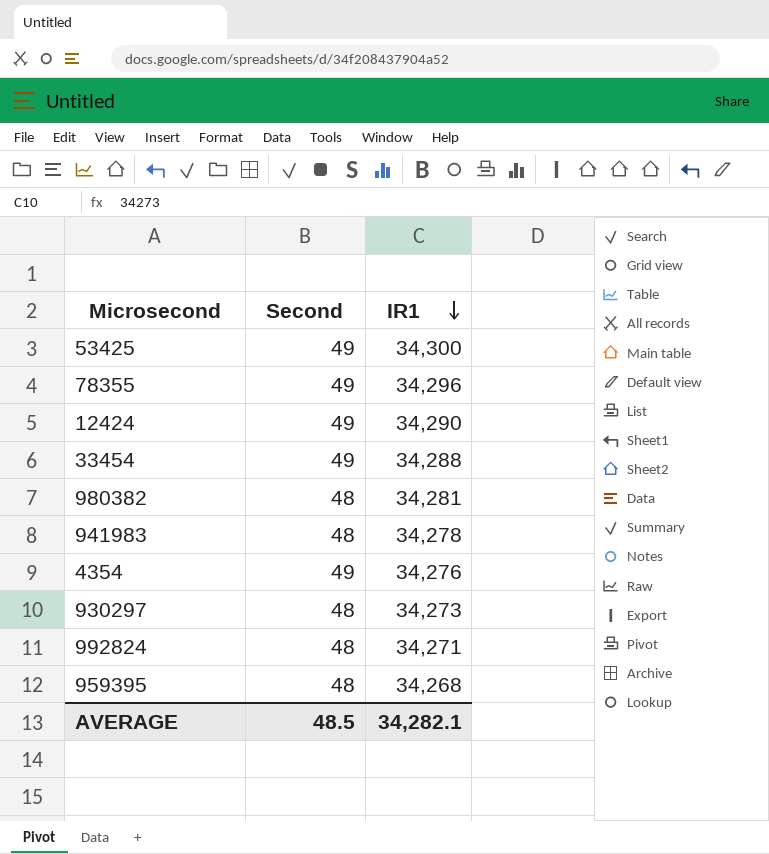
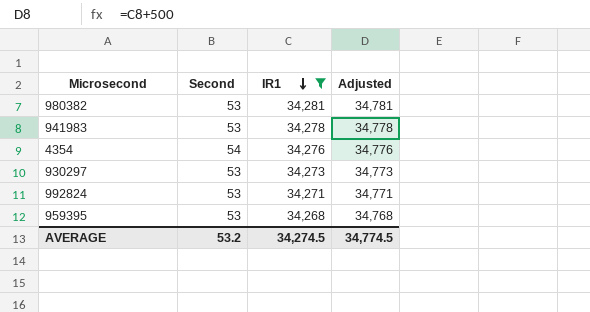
filter: none -> IR1 <= 34,281
column Adjusted | formula: none -> [IR1] + 500
980382 | Second: 48 -> 53
941983 | Second: 48 -> 53
4354 | Second: 49 -> 54
930297 | Second: 48 -> 53
992824 | Second: 48 -> 53
959395 | Second: 48 -> 53
AVERAGE | Second: 48.5 -> 53.2
AVERAGE | IR1: 34,282.1 -> 34,274.5

